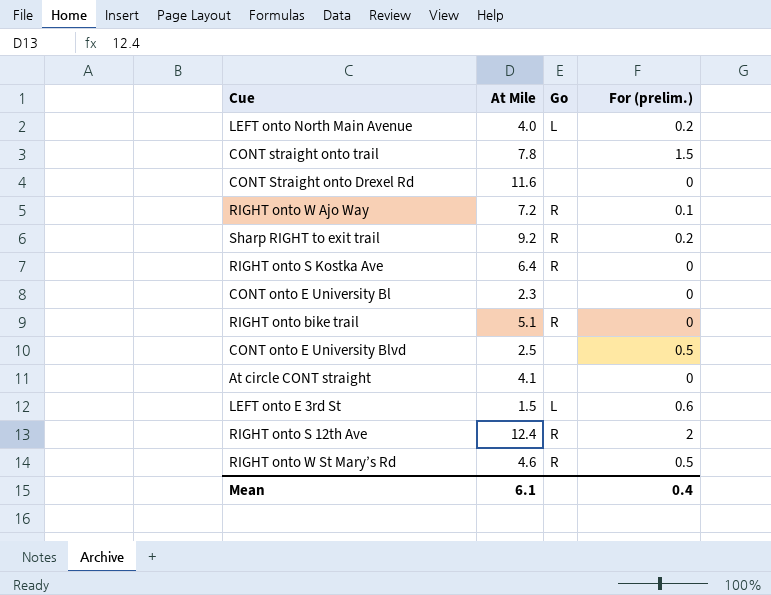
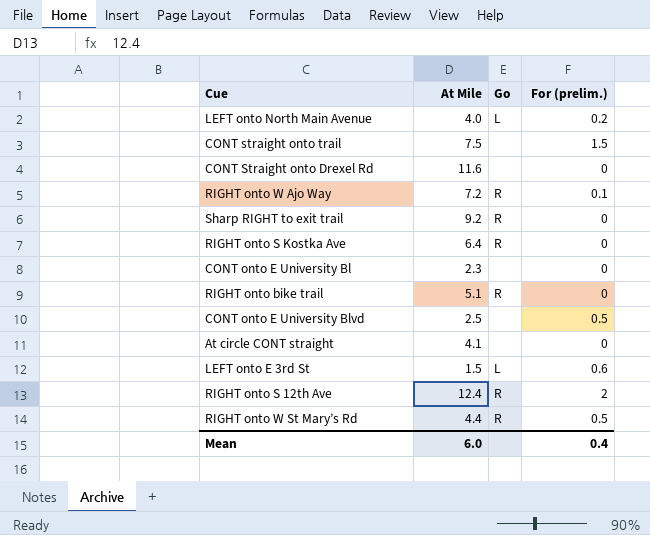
CONT straight onto trail | At Mile: 7.8 -> 7.5
Sharp RIGHT to exit trail | For (prelim.): 0.2 -> 0
RIGHT onto W St Mary’s Rd | At Mile: 4.6 -> 4.4
Mean | At Mile: 6.1 -> 6.0

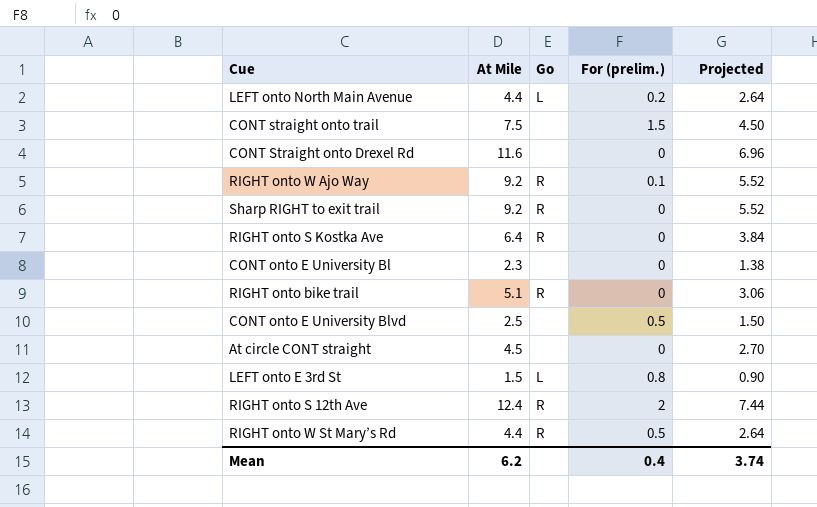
column Projected | formula: none -> [At Mile] * 0.6
LEFT onto North Main Avenue | At Mile: 4.0 -> 4.4
RIGHT onto W Ajo Way | At Mile: 7.2 -> 9.2
At circle CONT straight | At Mile: 4.1 -> 4.5
LEFT onto E 3rd St | For (prelim.): 0.6 -> 0.8
Mean | At Mile: 6.0 -> 6.2

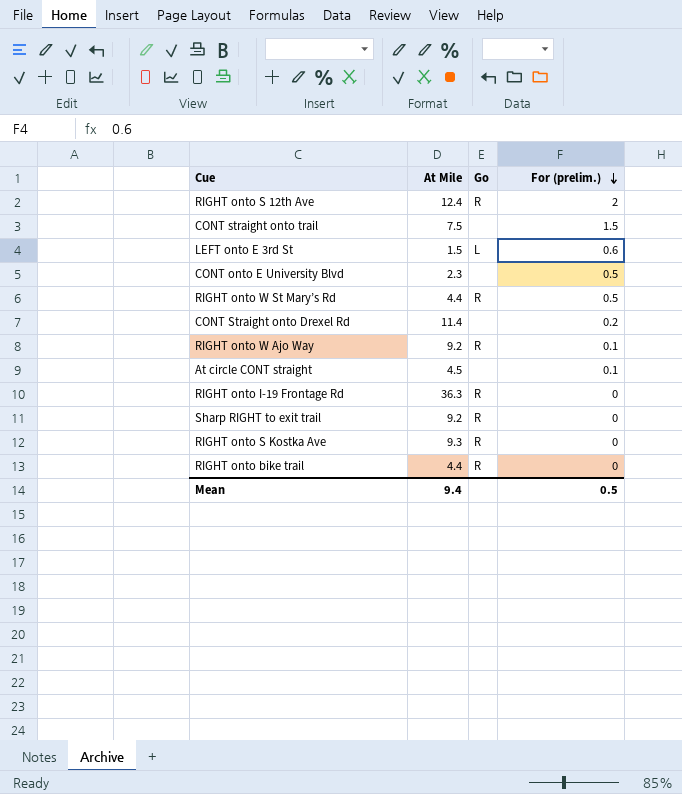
row order: none -> For (prelim.) descending
column Projected | formula: [At Mile] * 0.6 -> none
row LEFT onto North Main Avenue: 4.4 | L | 0.2 | 2.64 -> none
row CONT onto E University Bl: 2.3 | none | 0 | 1.38 -> none
LEFT onto E 3rd St | For (prelim.): 0.8 -> 0.6
CONT onto E University Blvd | At Mile: 2.5 -> 2.3
CONT Straight onto Drexel Rd | At Mile: 11.6 -> 11.4
CONT Straight onto Drexel Rd | For (prelim.): 0 -> 0.2
At circle CONT straight | For (prelim.): 0 -> 0.1
row RIGHT onto I-19 Frontage Rd: none -> 36.3 | R | 0
RIGHT onto S Kostka Ave | At Mile: 6.4 -> 9.3
RIGHT onto bike trail | At Mile: 5.1 -> 4.4
Mean | At Mile: 6.2 -> 9.4
Mean | For (prelim.): 0.4 -> 0.5

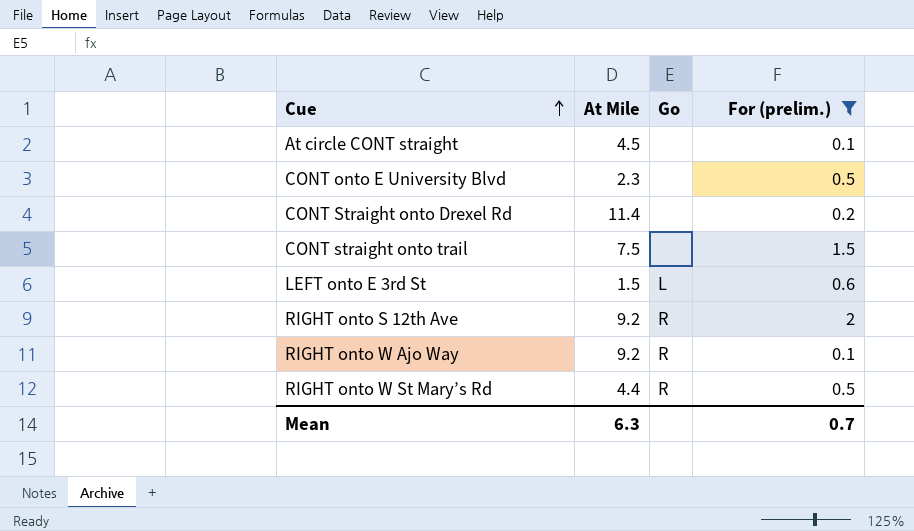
filter: none -> For (prelim.) != 0
row order: For (prelim.) descending -> Cue ascending
RIGHT onto S 12th Ave | At Mile: 12.4 -> 9.2
Mean | At Mile: 9.4 -> 6.3
Mean | For (prelim.): 0.5 -> 0.7

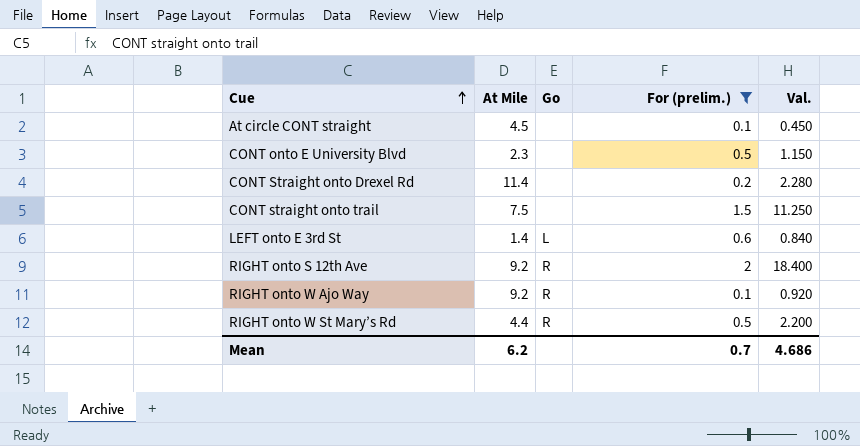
column Val. | formula: none -> [At Mile] * [For (prelim.)]
LEFT onto E 3rd St | At Mile: 1.5 -> 1.4
Mean | At Mile: 6.3 -> 6.2

